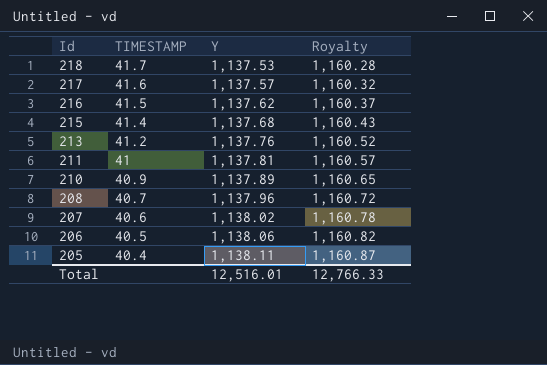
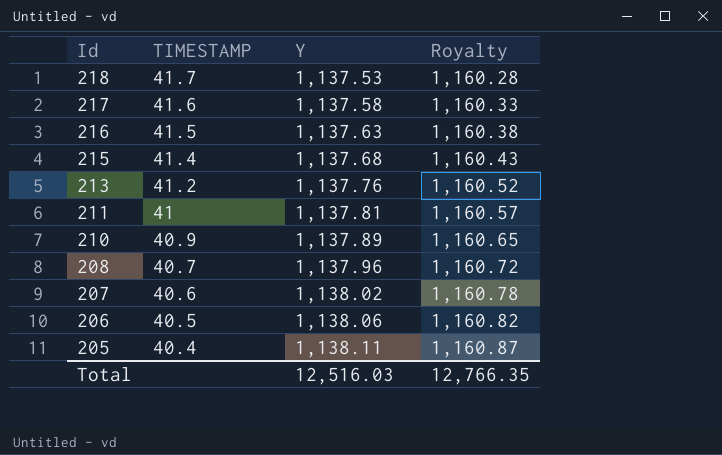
217 | Y: 1,137.57 -> 1,137.58
217 | Royalty: 1,160.32 -> 1,160.33
216 | Y: 1,137.62 -> 1,137.63
216 | Royalty: 1,160.37 -> 1,160.38
Total | Y: 12,516.01 -> 12,516.03
Total | Royalty: 12,766.33 -> 12,766.35

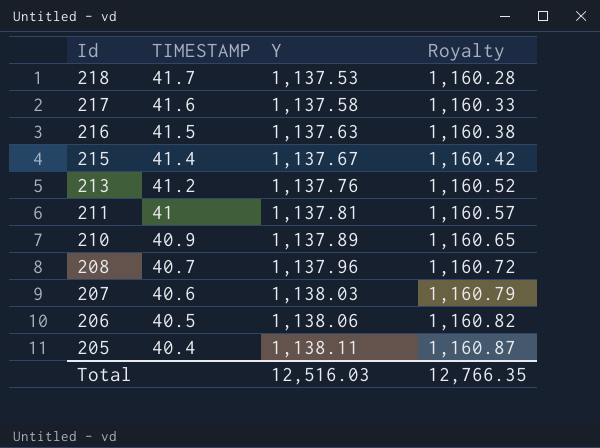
215 | Y: 1,137.68 -> 1,137.67
215 | Royalty: 1,160.43 -> 1,160.42
207 | Y: 1,138.02 -> 1,138.03
207 | Royalty: 1,160.78 -> 1,160.79

